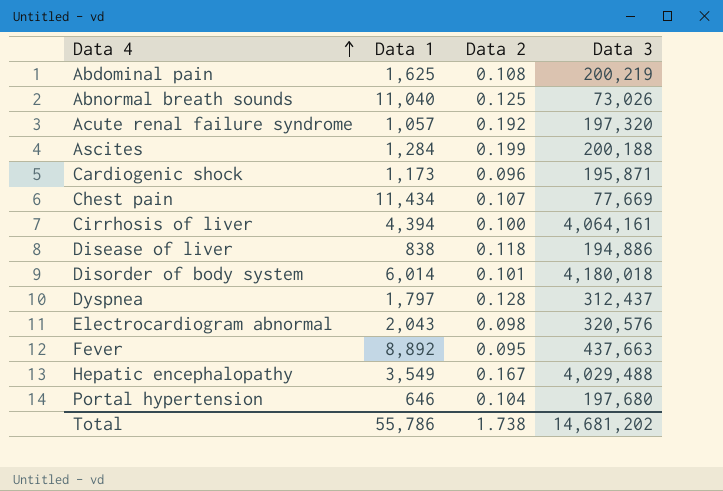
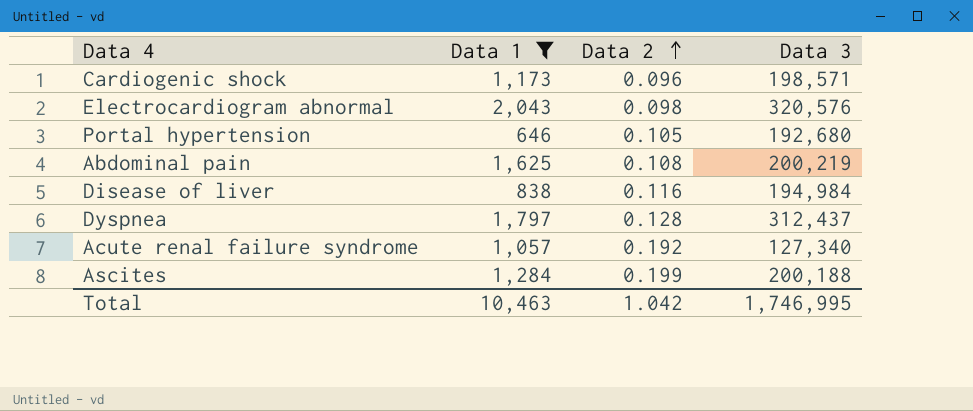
filter: none -> Data 1 <= 2,043
row order: Data 4 ascending -> Data 2 ascending
Cardiogenic shock | Data 3: 195,871 -> 198,571
Portal hypertension | Data 2: 0.104 -> 0.105
Portal hypertension | Data 3: 197,680 -> 192,680
Disease of liver | Data 2: 0.118 -> 0.116
Disease of liver | Data 3: 194,886 -> 194,984
Acute renal failure syndrome | Data 3: 197,320 -> 127,340
Total | Data 1: 55,786 -> 10,463
Total | Data 2: 1.738 -> 1.042
Total | Data 3: 14,681,202 -> 1,746,995

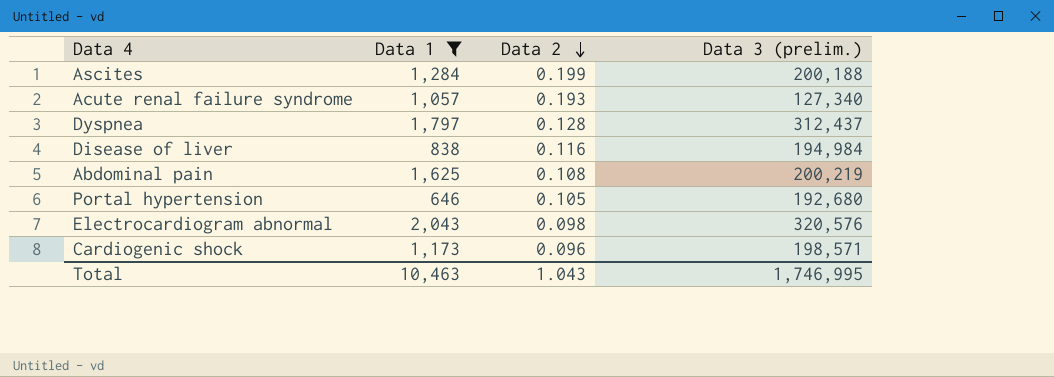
row order: Data 2 ascending -> Data 2 descending
column name: Data 3 -> Data 3 (prelim.)
Acute renal failure syndrome | Data 2: 0.192 -> 0.193
Total | Data 2: 1.042 -> 1.043

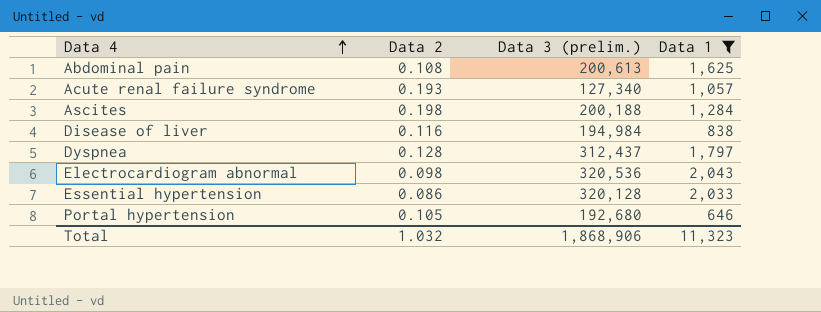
row order: Data 2 descending -> Data 4 ascending
column Data 1 | position: 2 -> 4
row Cardiogenic shock: 1,173 | 0.096 | 198,571 -> none
Abdominal pain | Data 3 (prelim.): 200,219 -> 200,613
Ascites | Data 2: 0.199 -> 0.198
Electrocardiogram abnormal | Data 3 (prelim.): 320,576 -> 320,536
row Essential hypertension: none -> 0.086 | 320,128 | 2,033
Total | Data 2: 1.043 -> 1.032
Total | Data 3 (prelim.): 1,746,995 -> 1,868,906
Total | Data 1: 10,463 -> 11,323

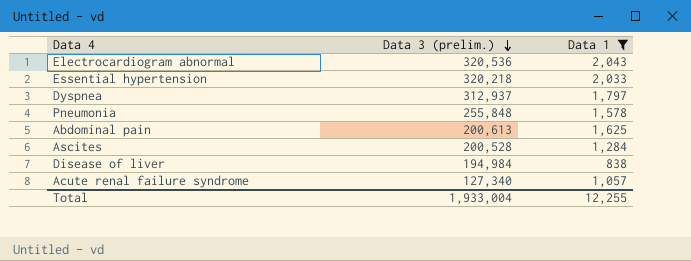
row order: Data 4 ascending -> Data 3 (prelim.) descending
column Data 2 | position: 2 -> none
row Portal hypertension: 0.105 | 192,680 | 646 -> none
Essential hypertension | Data 3 (prelim.): 320,128 -> 320,218
Dyspnea | Data 3 (prelim.): 312,437 -> 312,937
row Pneumonia: none -> 255,848 | 1,578
Ascites | Data 3 (prelim.): 200,188 -> 200,528
Total | Data 3 (prelim.): 1,868,906 -> 1,933,004
Total | Data 1: 11,323 -> 12,255

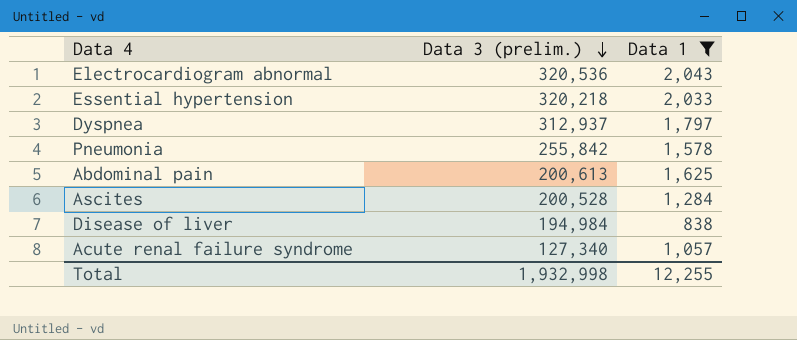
Pneumonia | Data 3 (prelim.): 255,848 -> 255,842
Total | Data 3 (prelim.): 1,933,004 -> 1,932,998

